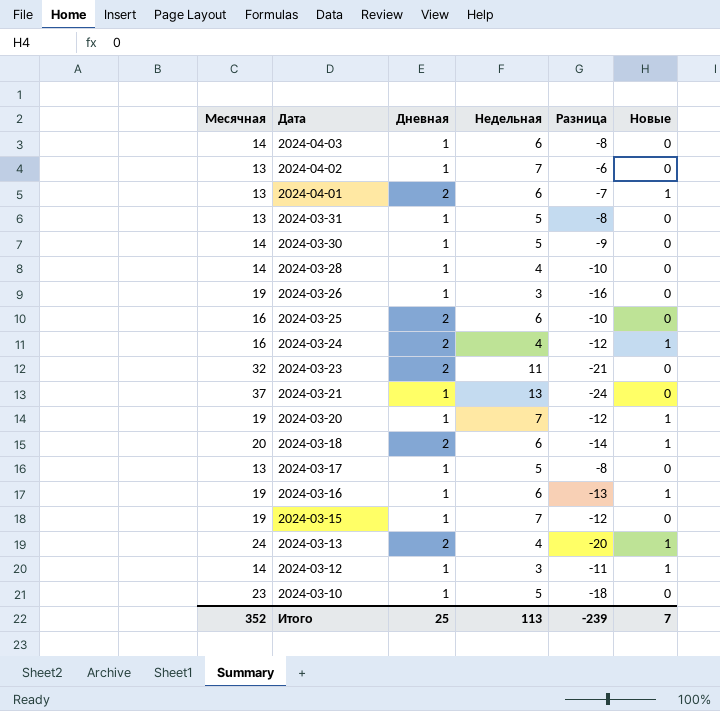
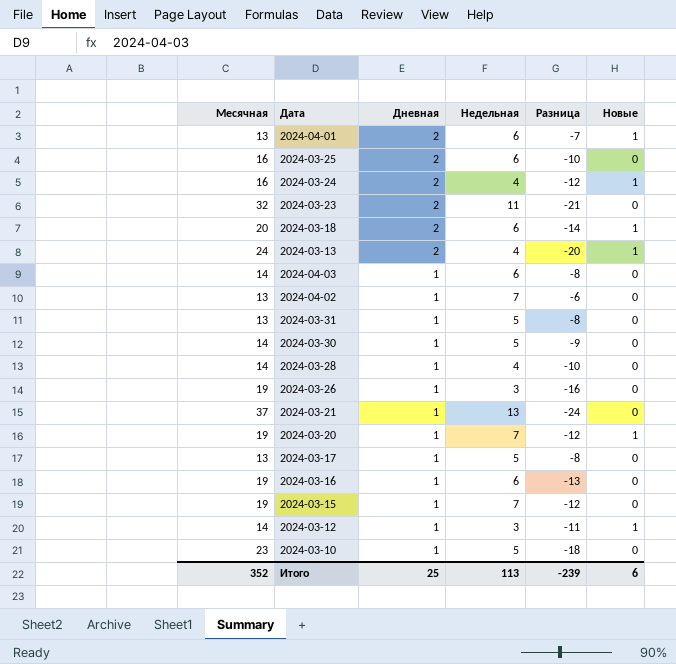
row order: Дата descending -> Дневная descending
2024-03-16 | Новые: 1 -> 0
Итого | Новые: 7 -> 6

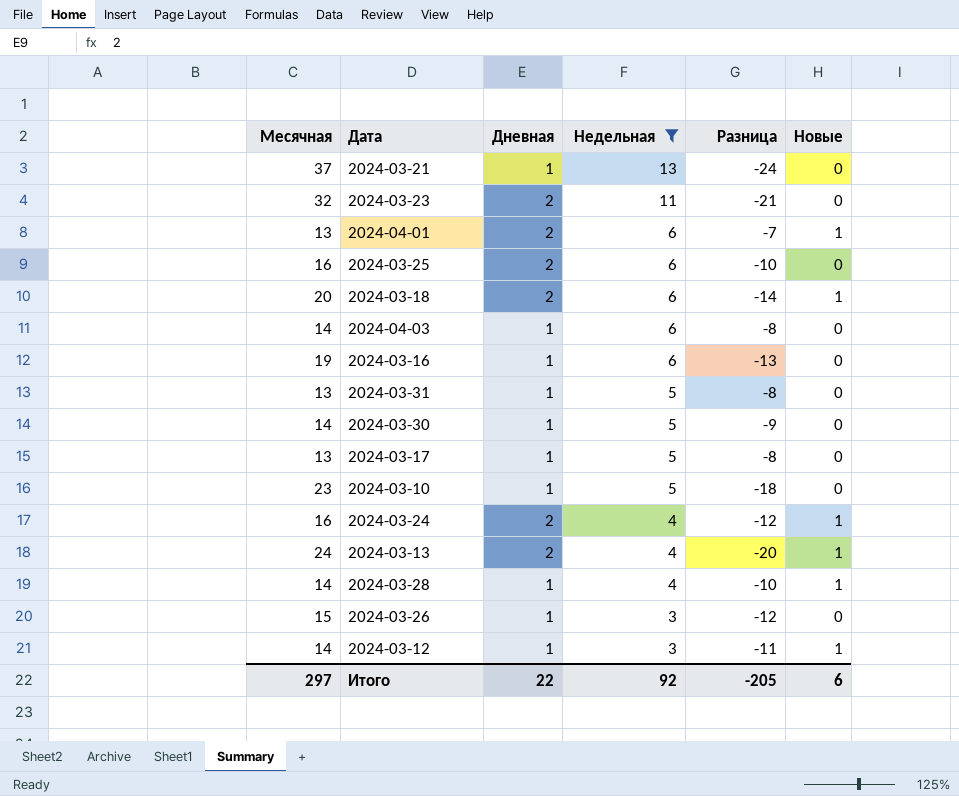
filter: none -> Недельная != 7
row order: Дневная descending -> Недельная descending
2024-03-28 | Новые: 0 -> 1
2024-03-26 | Месячная: 19 -> 15
2024-03-26 | Разница: -16 -> -12
Итого | Месячная: 352 -> 297
Итого | Дневная: 25 -> 22
Итого | Недельная: 113 -> 92
Итого | Разница: -239 -> -205

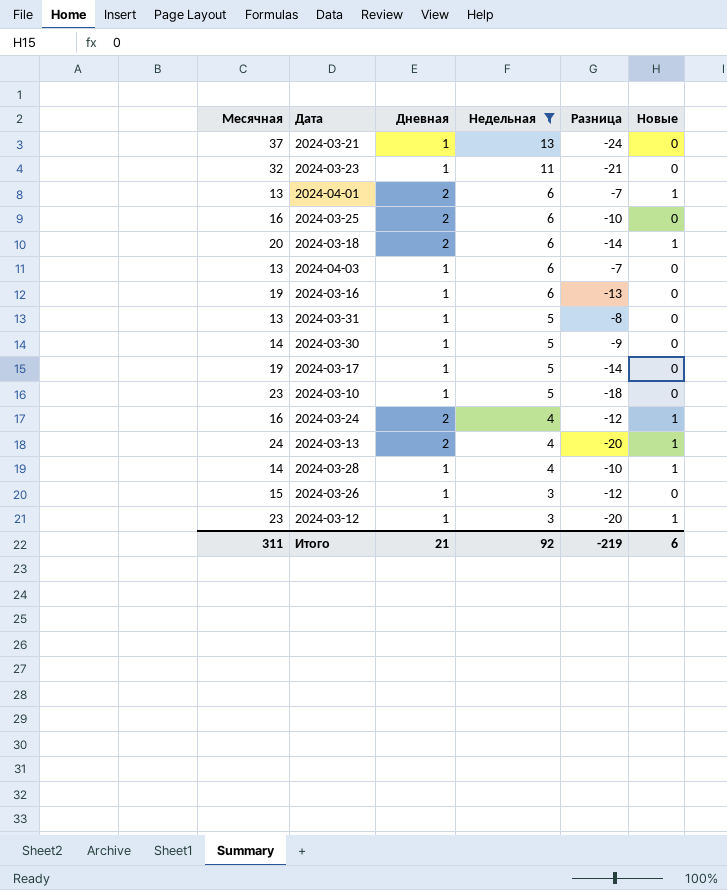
2024-03-23 | Дневная: 2 -> 1
2024-04-03 | Месячная: 14 -> 13
2024-04-03 | Разница: -8 -> -7
2024-03-17 | Месячная: 13 -> 19
2024-03-17 | Разница: -8 -> -14
2024-03-12 | Месячная: 14 -> 23
2024-03-12 | Разница: -11 -> -20
Итого | Месячная: 297 -> 311
Итого | Дневная: 22 -> 21
Итого | Разница: -205 -> -219

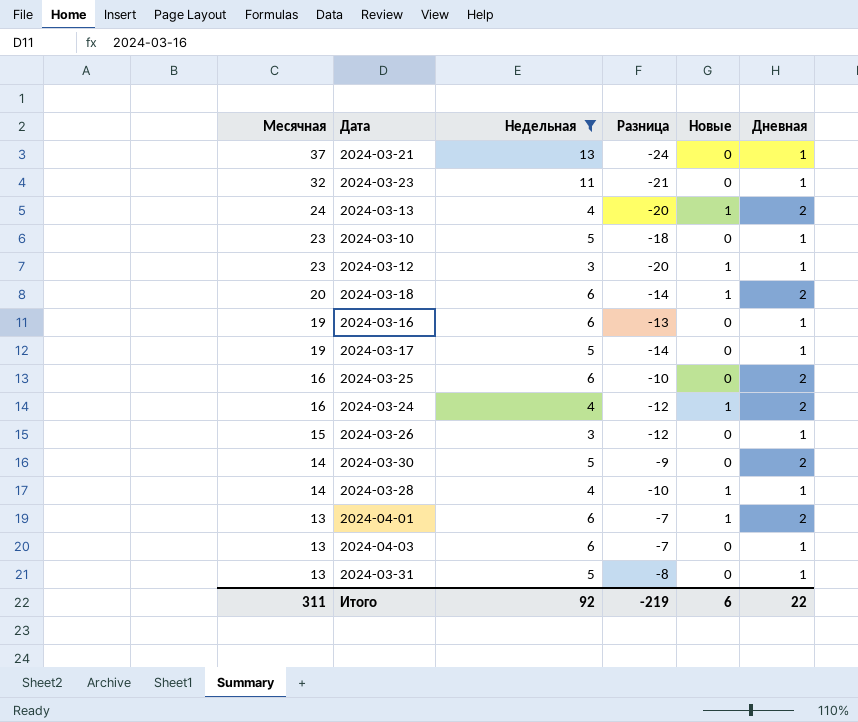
row order: Недельная descending -> Месячная descending
column Дневная | position: 3 -> 6
2024-03-30 | Дневная: 1 -> 2
Итого | Дневная: 21 -> 22

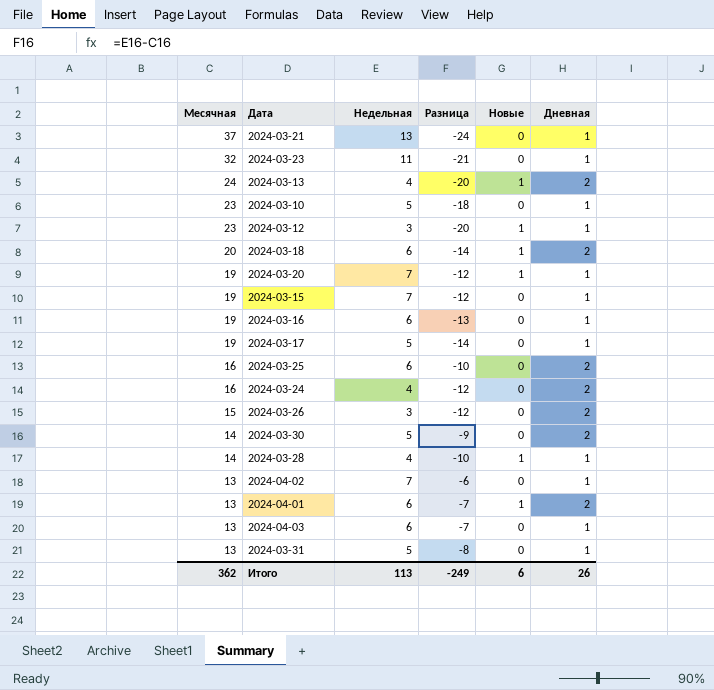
filter: Недельная != 7 -> none
2024-03-24 | Новые: 1 -> 0
2024-03-26 | Дневная: 1 -> 2
Итого | Месячная: 311 -> 362
Итого | Недельная: 92 -> 113
Итого | Разница: -219 -> -249
Итого | Дневная: 22 -> 26

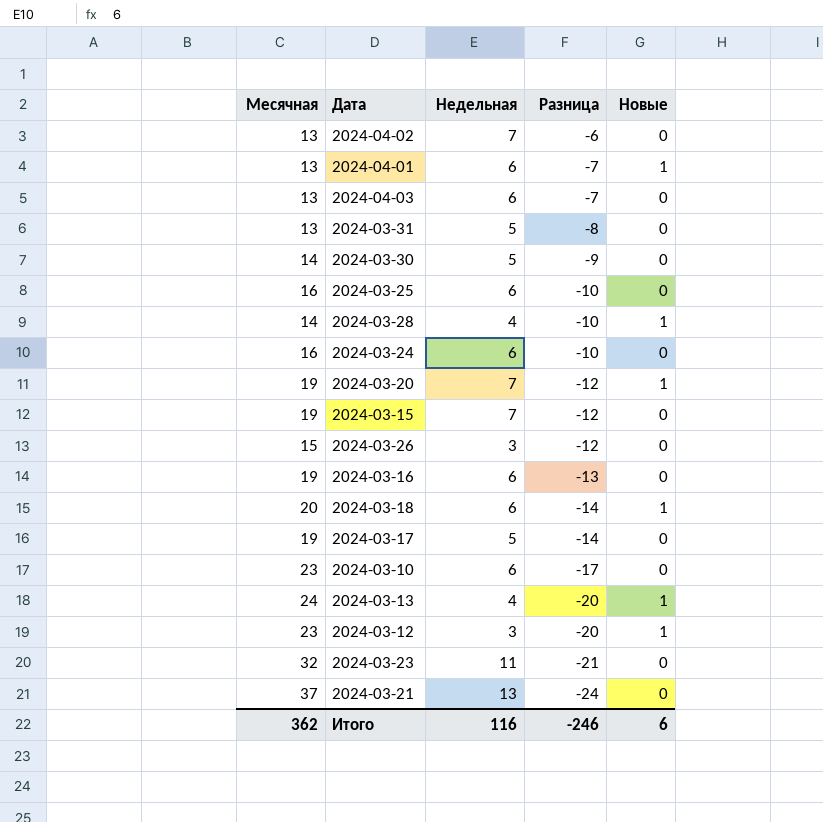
row order: Месячная descending -> Разница descending
column Дневная | position: 6 -> none
2024-03-24 | Недельная: 4 -> 6
2024-03-24 | Разница: -12 -> -10
2024-03-10 | Недельная: 5 -> 6
2024-03-10 | Разница: -18 -> -17
Итого | Недельная: 113 -> 116
Итого | Разница: -249 -> -246

